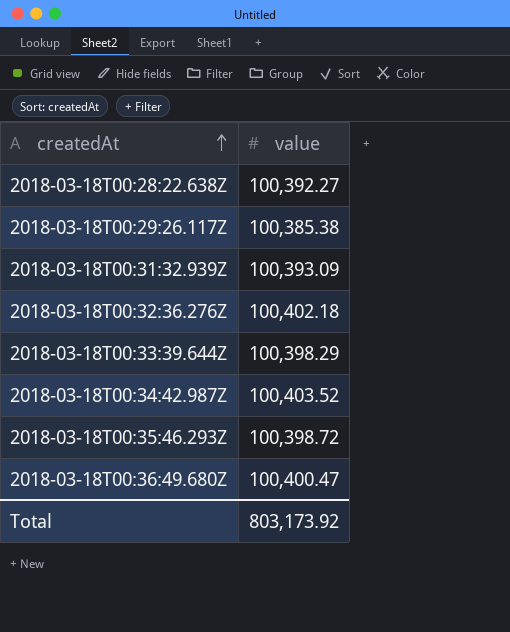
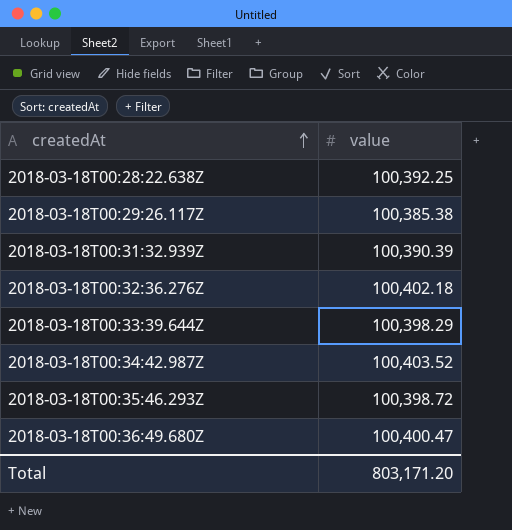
2018-03-18T00:28:22.638Z | value: 100,392.27 -> 100,392.25
2018-03-18T00:31:32.939Z | value: 100,393.09 -> 100,390.39
Total | value: 803,173.92 -> 803,171.20

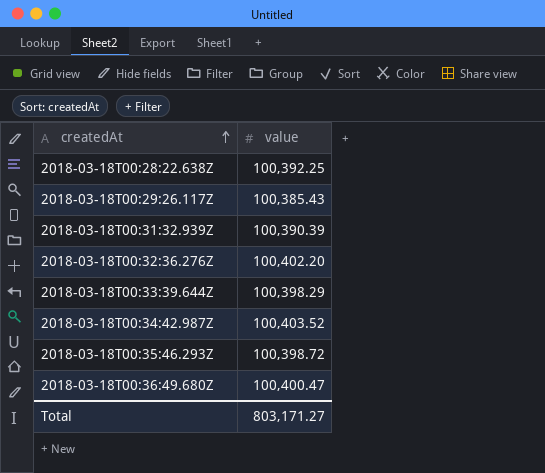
2018-03-18T00:29:26.117Z | value: 100,385.38 -> 100,385.43
2018-03-18T00:32:36.276Z | value: 100,402.18 -> 100,402.20
Total | value: 803,171.20 -> 803,171.27

